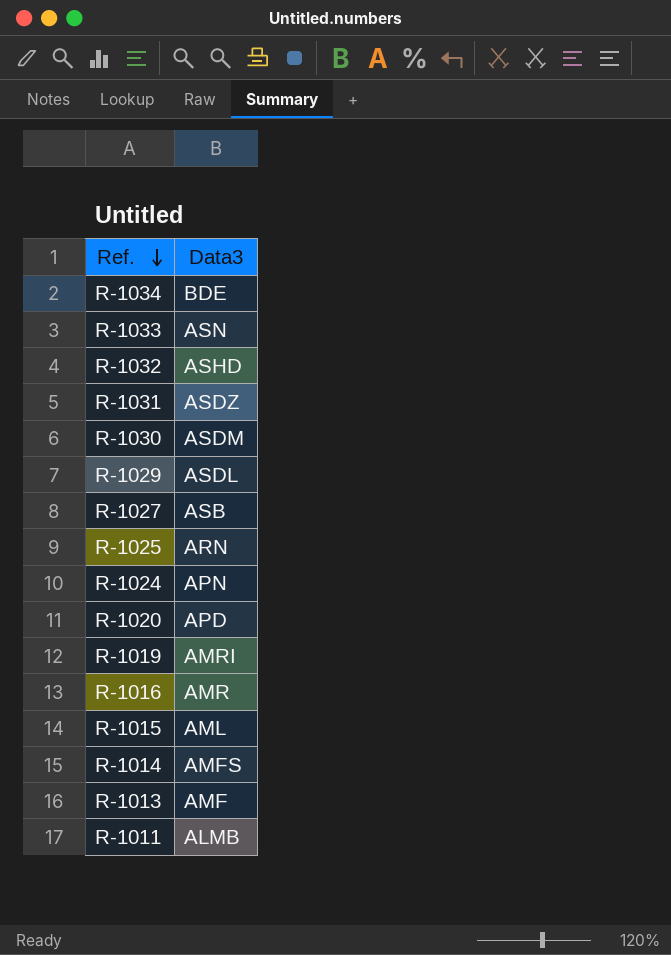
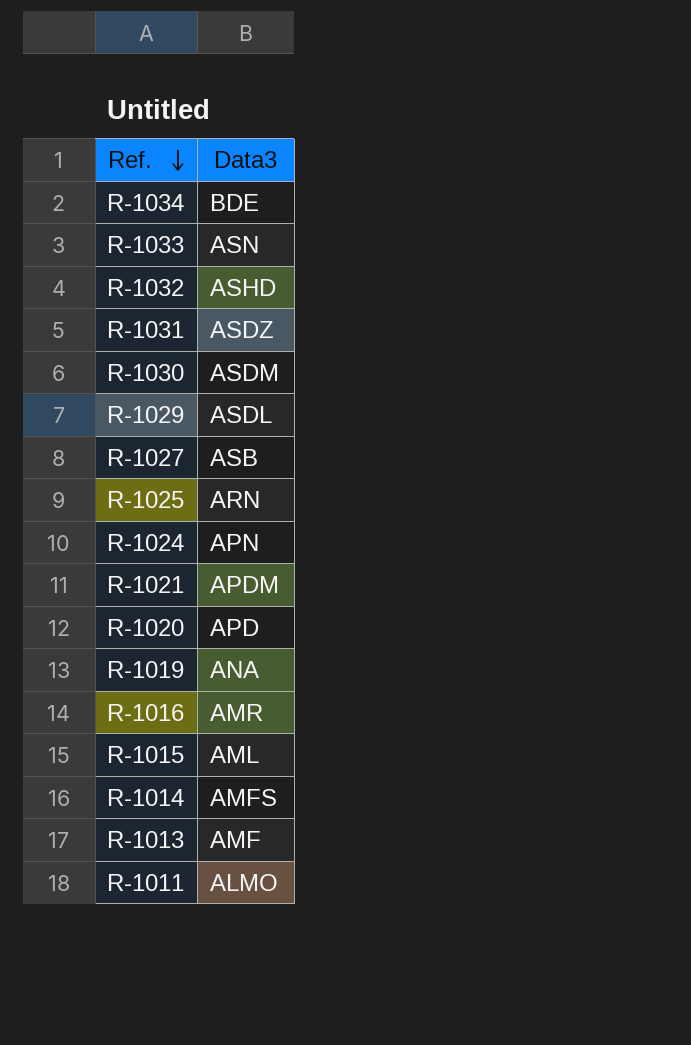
row R-1021: none -> APDM
R-1019 | Data3: AMRI -> ANA
R-1011 | Data3: ALMB -> ALMO

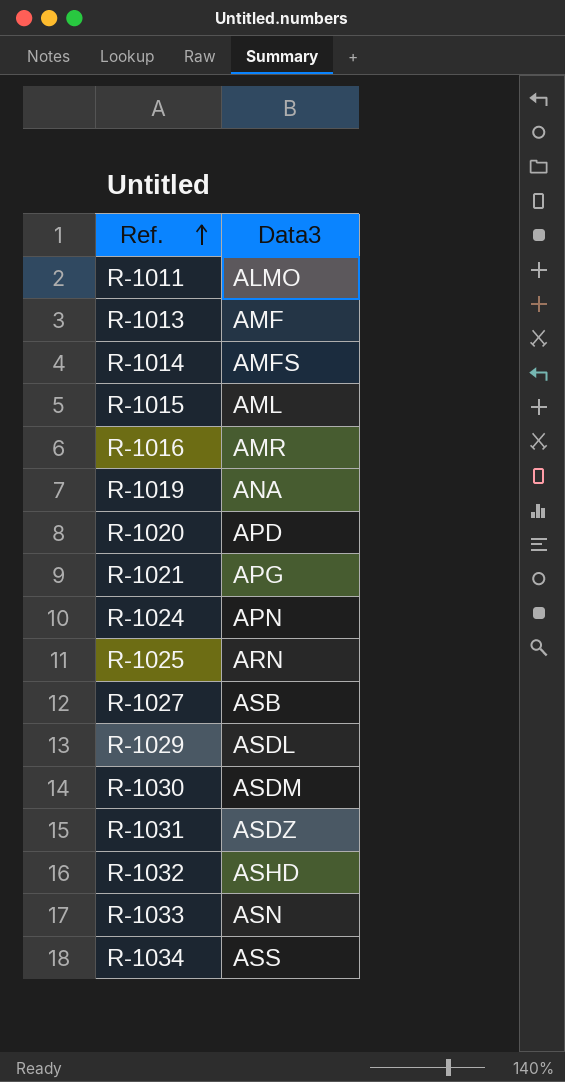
row order: Ref. descending -> Ref. ascending
R-1021 | Data3: APDM -> APG
R-1034 | Data3: BDE -> ASS

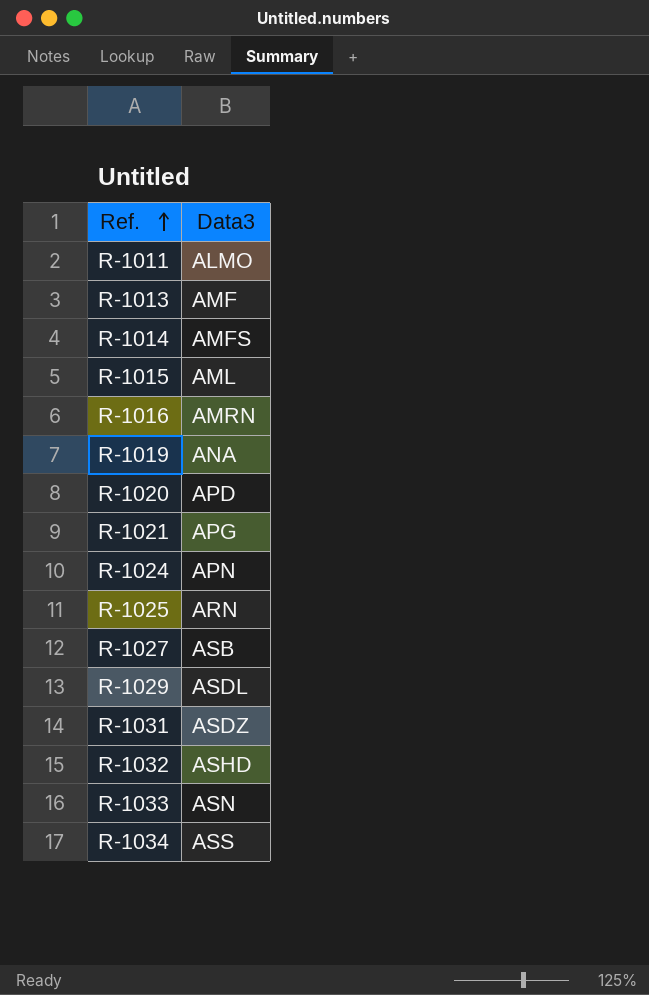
row R-1030: ASDM -> none
R-1016 | Data3: AMR -> AMRN

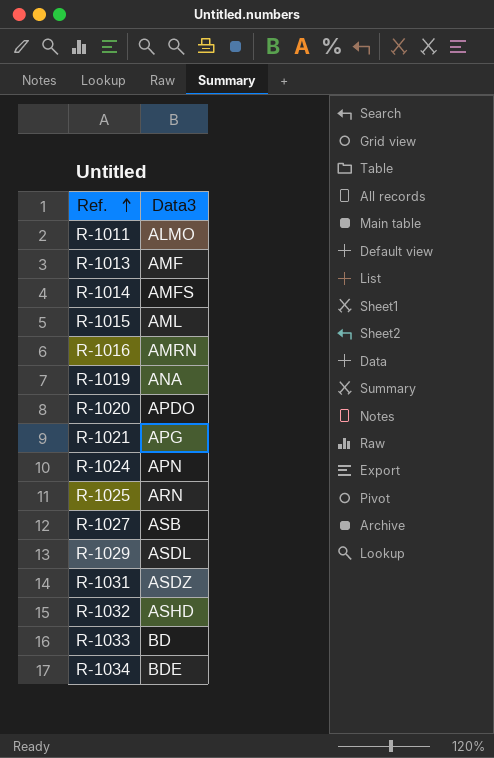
R-1020 | Data3: APD -> APDO
R-1033 | Data3: ASN -> BD
R-1034 | Data3: ASS -> BDE

